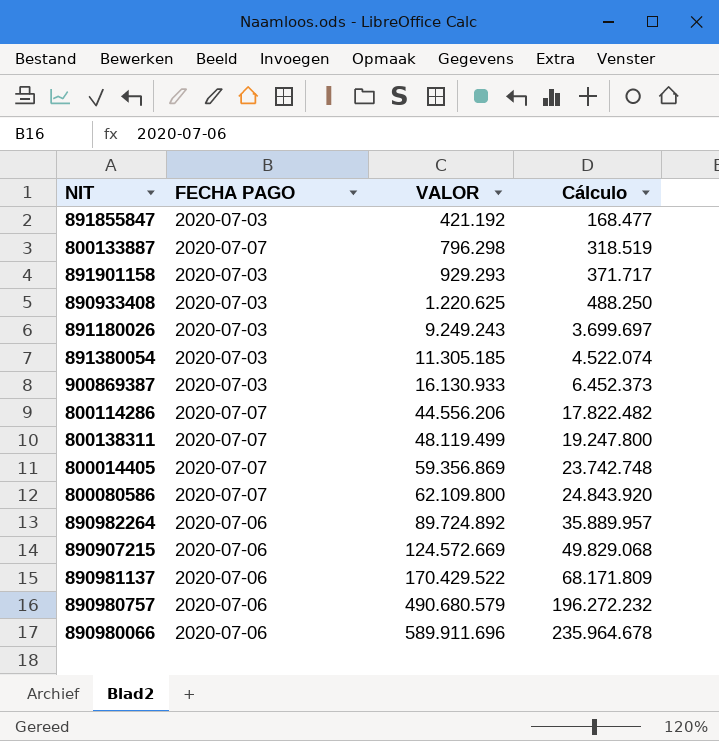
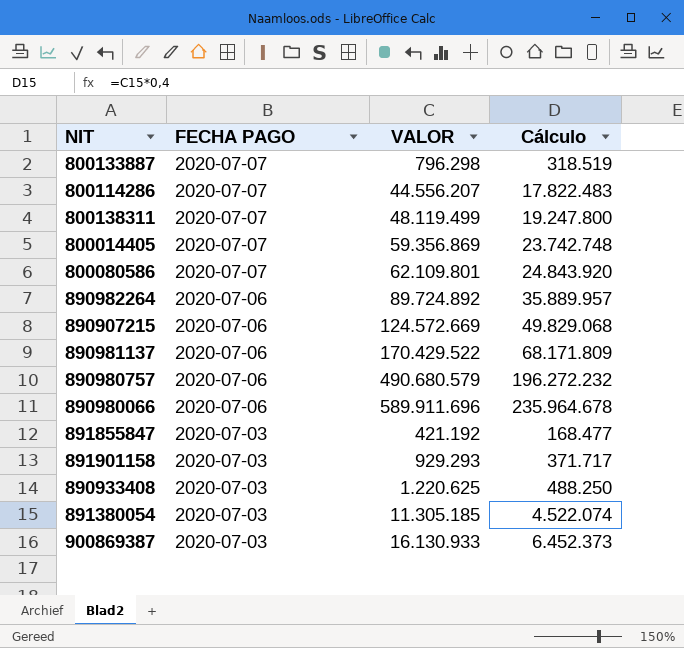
row order: VALOR ascending -> FECHA PAGO descending
row 891180026: 2020-07-03 | 9.249.243 | 3.699.697 -> none
800114286 | VALOR: 44.556.206 -> 44.556.207
800114286 | Cálculo: 17.822.482 -> 17.822.483
800080586 | VALOR: 62.109.800 -> 62.109.801

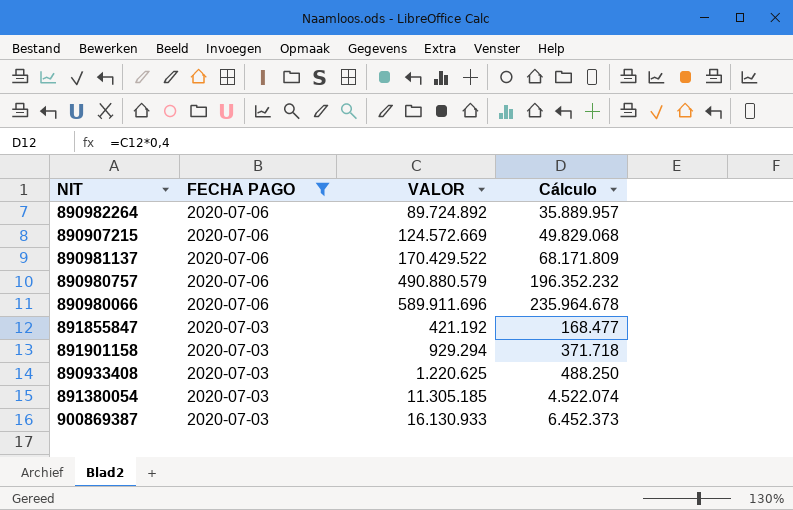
filter: none -> FECHA PAGO != 2020-07-07
890980757 | VALOR: 490.680.579 -> 490.880.579
890980757 | Cálculo: 196.272.232 -> 196.352.232
891901158 | VALOR: 929.293 -> 929.294
891901158 | Cálculo: 371.717 -> 371.718

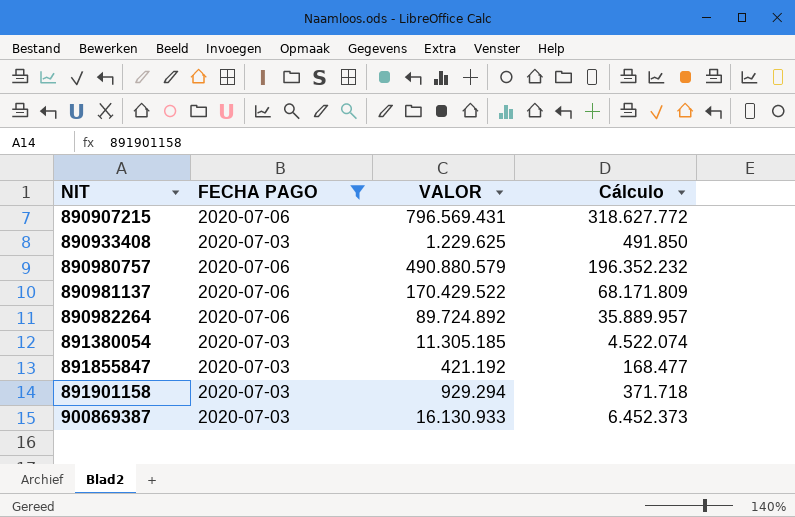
row order: FECHA PAGO descending -> NIT ascending
row 890980066: 2020-07-06 | 589.911.696 | 235.964.678 -> none
890907215 | VALOR: 124.572.669 -> 796.569.431
890907215 | Cálculo: 49.829.068 -> 318.627.772
890933408 | VALOR: 1.220.625 -> 1.229.625
890933408 | Cálculo: 488.250 -> 491.850

